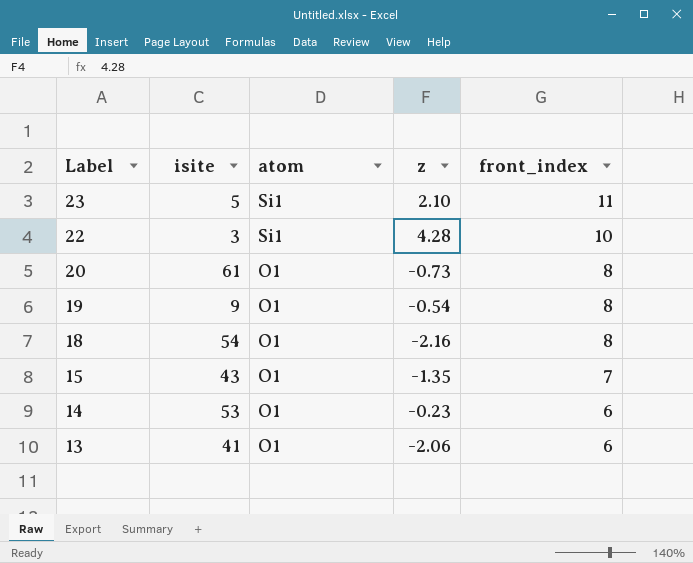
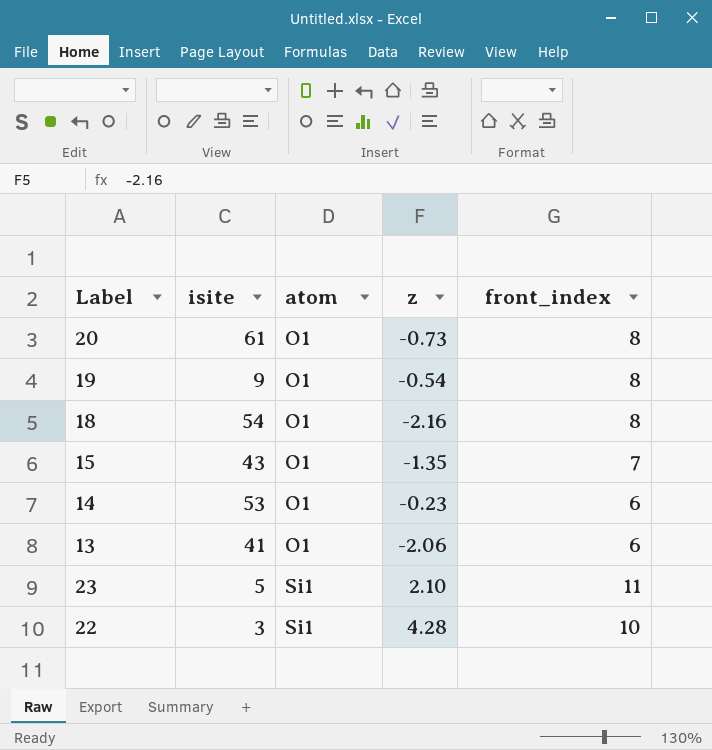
row order: Label descending -> atom ascending

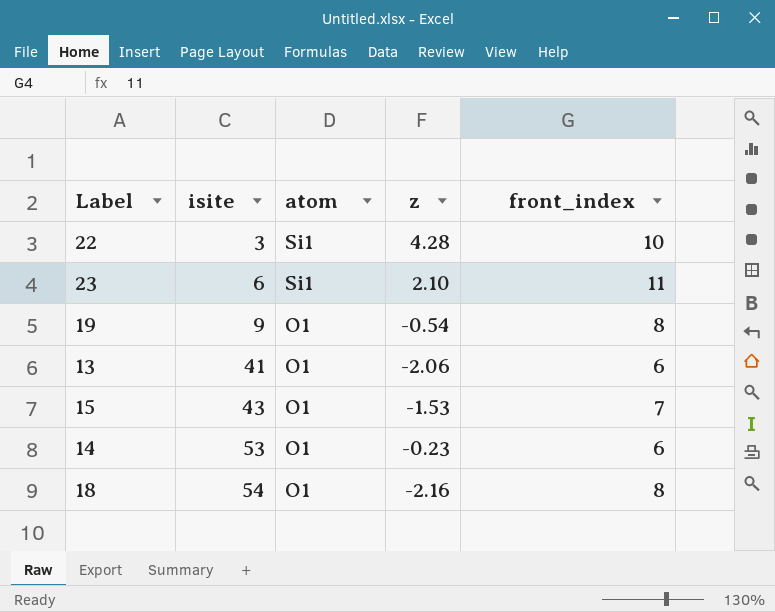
row order: atom ascending -> isite ascending
row 20: 61 | O1 | -0.73 | 8 -> none
23 | isite: 5 -> 6
15 | z: -1.35 -> -1.53

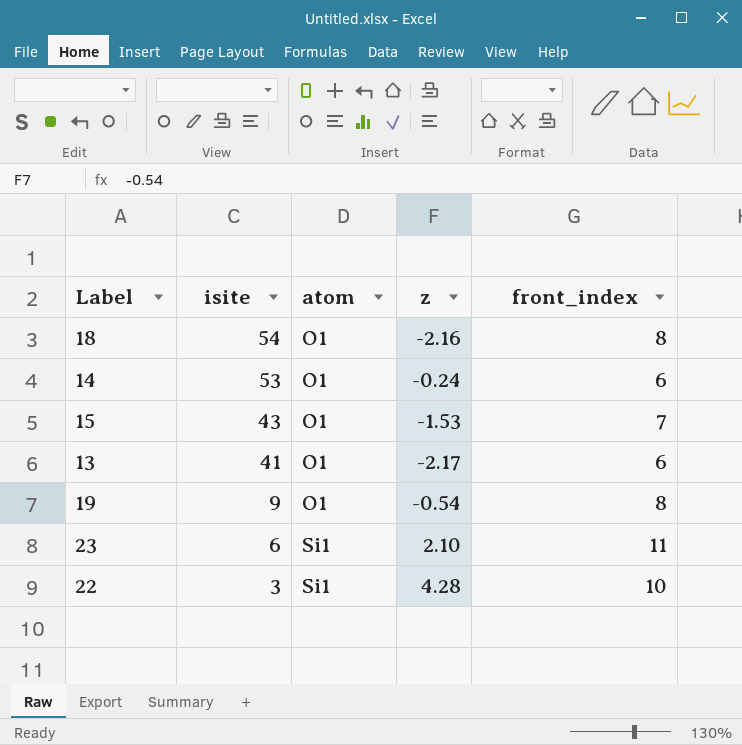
row order: isite ascending -> isite descending
14 | z: -0.23 -> -0.24
13 | z: -2.06 -> -2.17

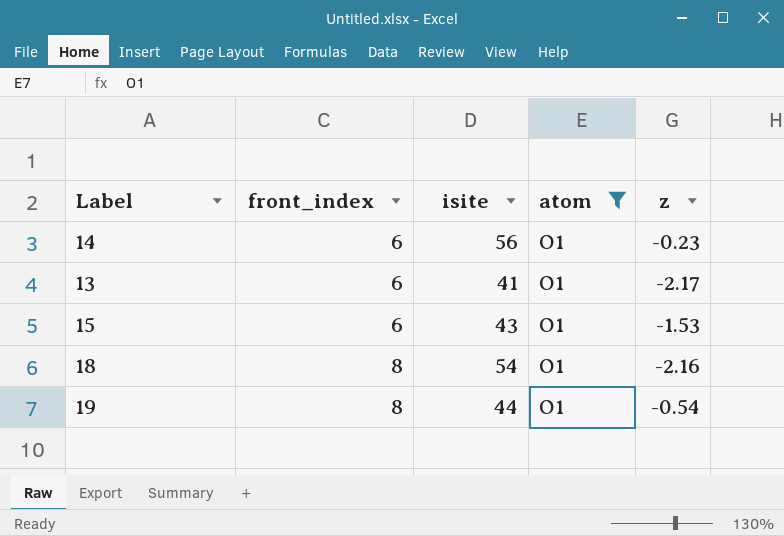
filter: none -> atom = O1
row order: isite descending -> front_index ascending
column front_index | position: 5 -> 2
14 | isite: 53 -> 56
14 | z: -0.24 -> -0.23
15 | front_index: 7 -> 6
19 | isite: 9 -> 44

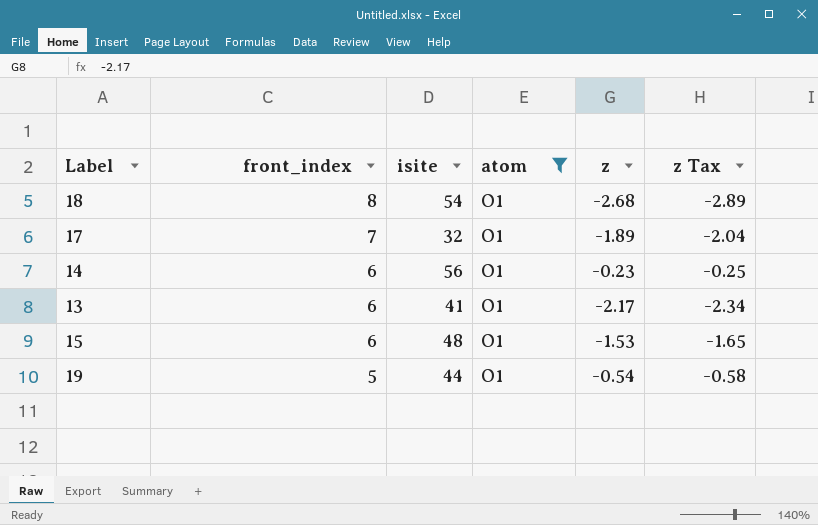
row order: front_index ascending -> front_index descending
column z Tax | formula: none -> [z] * 1.08
18 | z: -2.16 -> -2.68
row 17: none -> 7 | 32 | O1 | -1.89 | -2.04
15 | isite: 43 -> 48
19 | front_index: 8 -> 5

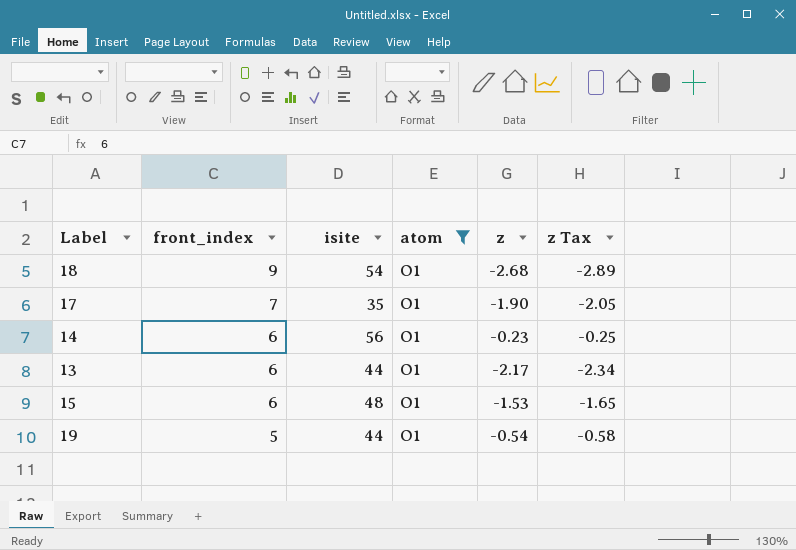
18 | front_index: 8 -> 9
17 | isite: 32 -> 35
17 | z: -1.89 -> -1.90
17 | z Tax: -2.04 -> -2.05
13 | isite: 41 -> 44

